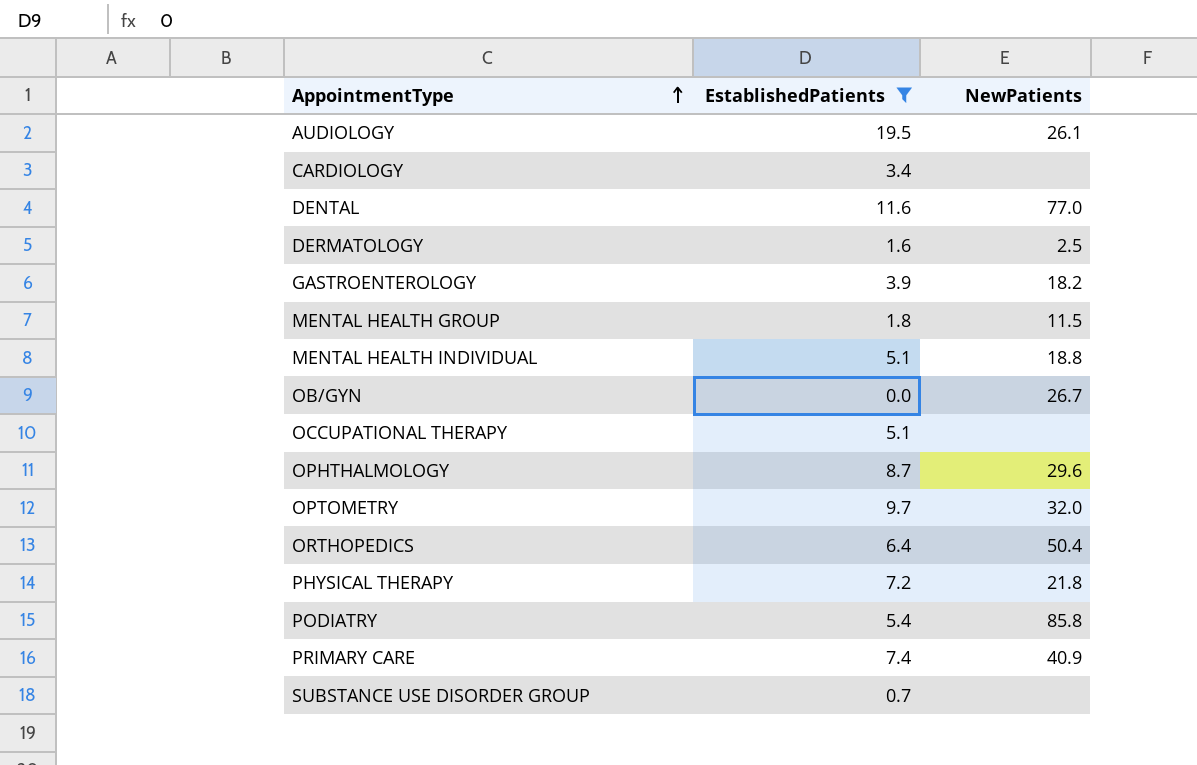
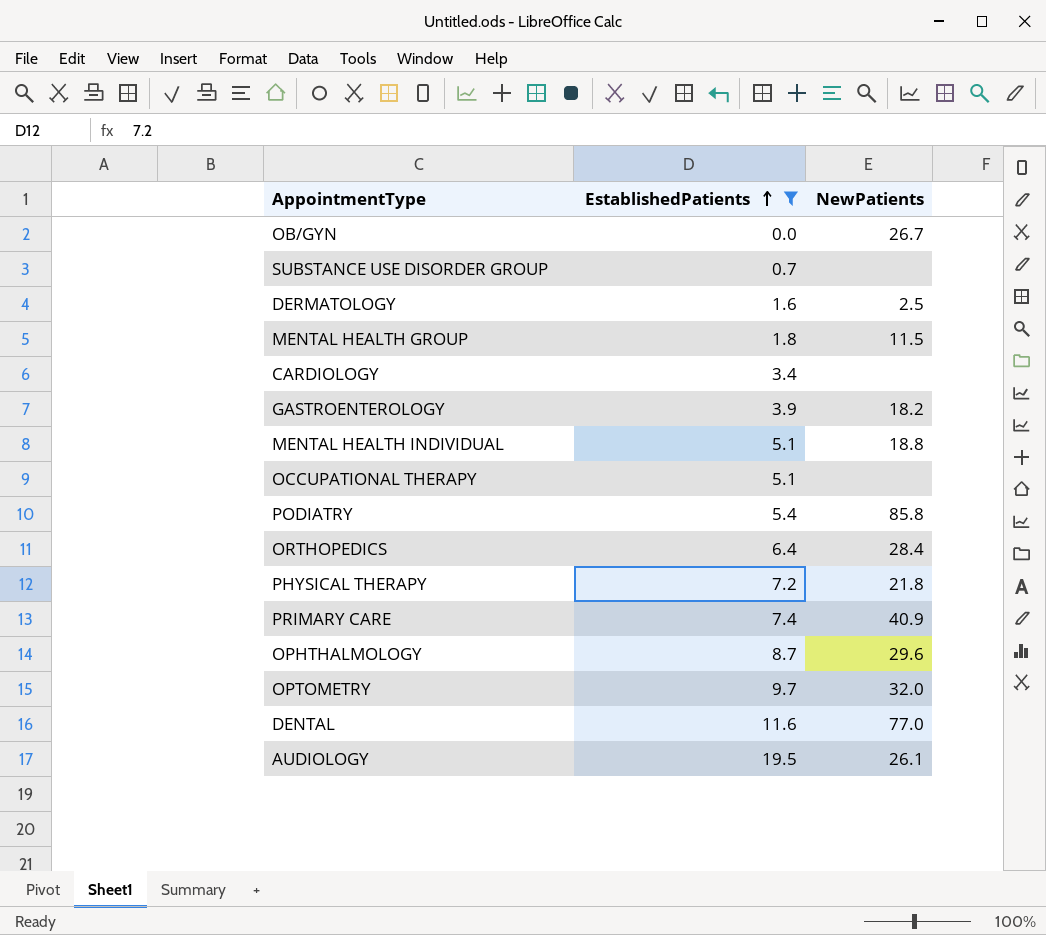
row order: AppointmentType ascending -> EstablishedPatients ascending
ORTHOPEDICS | NewPatients: 50.4 -> 28.4

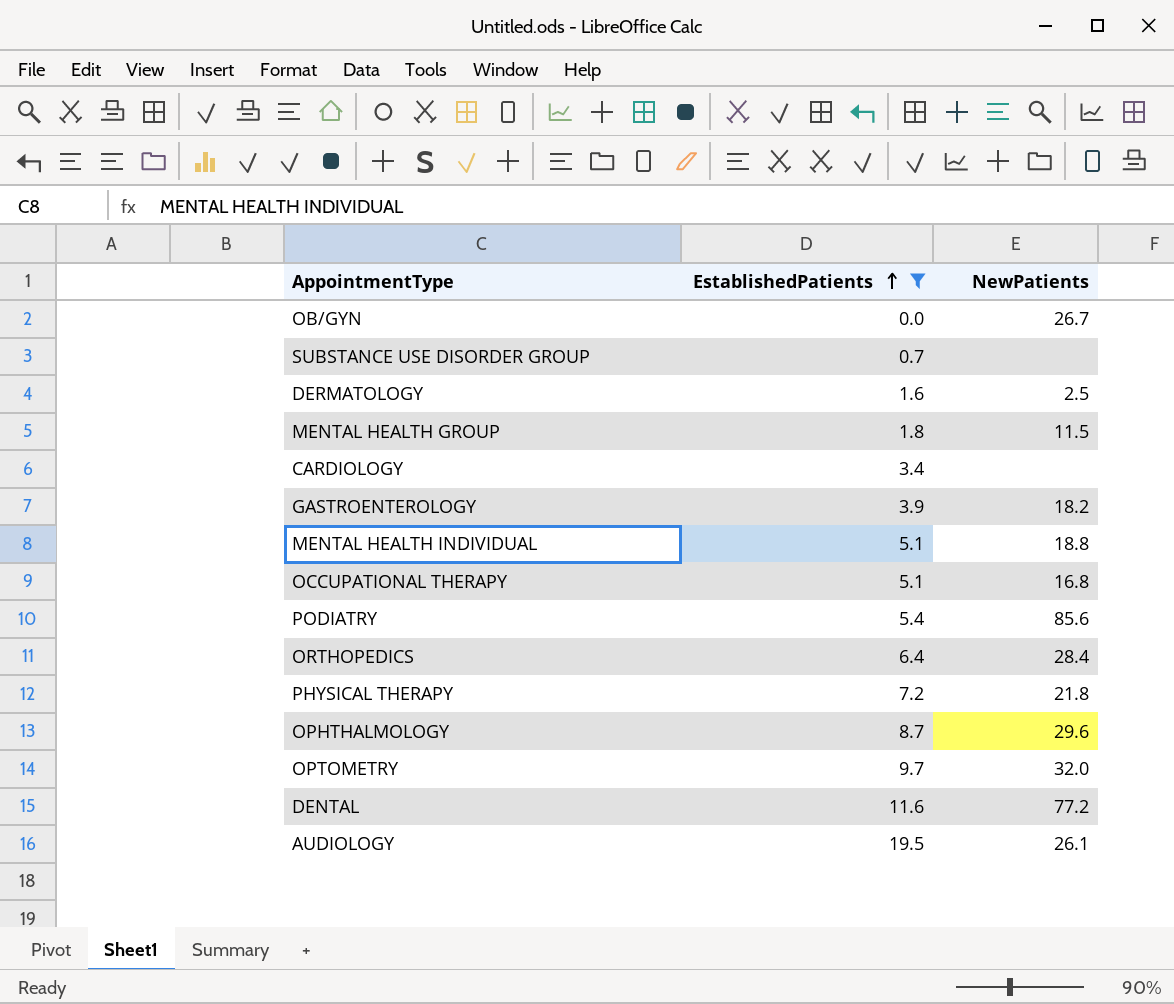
row PRIMARY CARE: 7.4 | 40.9 -> none
OCCUPATIONAL THERAPY | NewPatients: none -> 16.8
PODIATRY | NewPatients: 85.8 -> 85.6
DENTAL | NewPatients: 77.0 -> 77.2

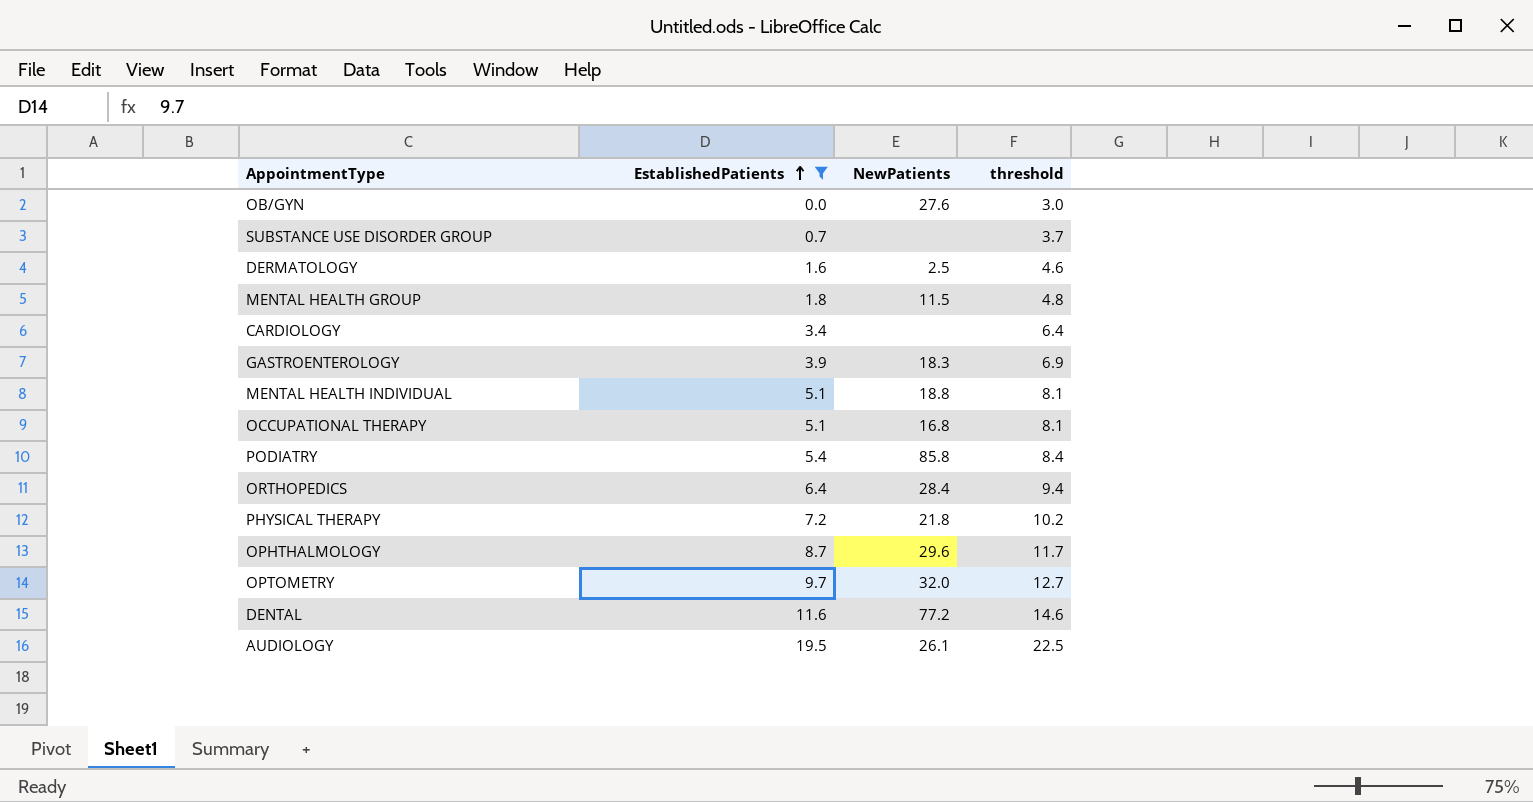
column threshold | formula: none -> [EstablishedPatients] + 3
OB/GYN | NewPatients: 26.7 -> 27.6
GASTROENTEROLOGY | NewPatients: 18.2 -> 18.3
PODIATRY | NewPatients: 85.6 -> 85.8

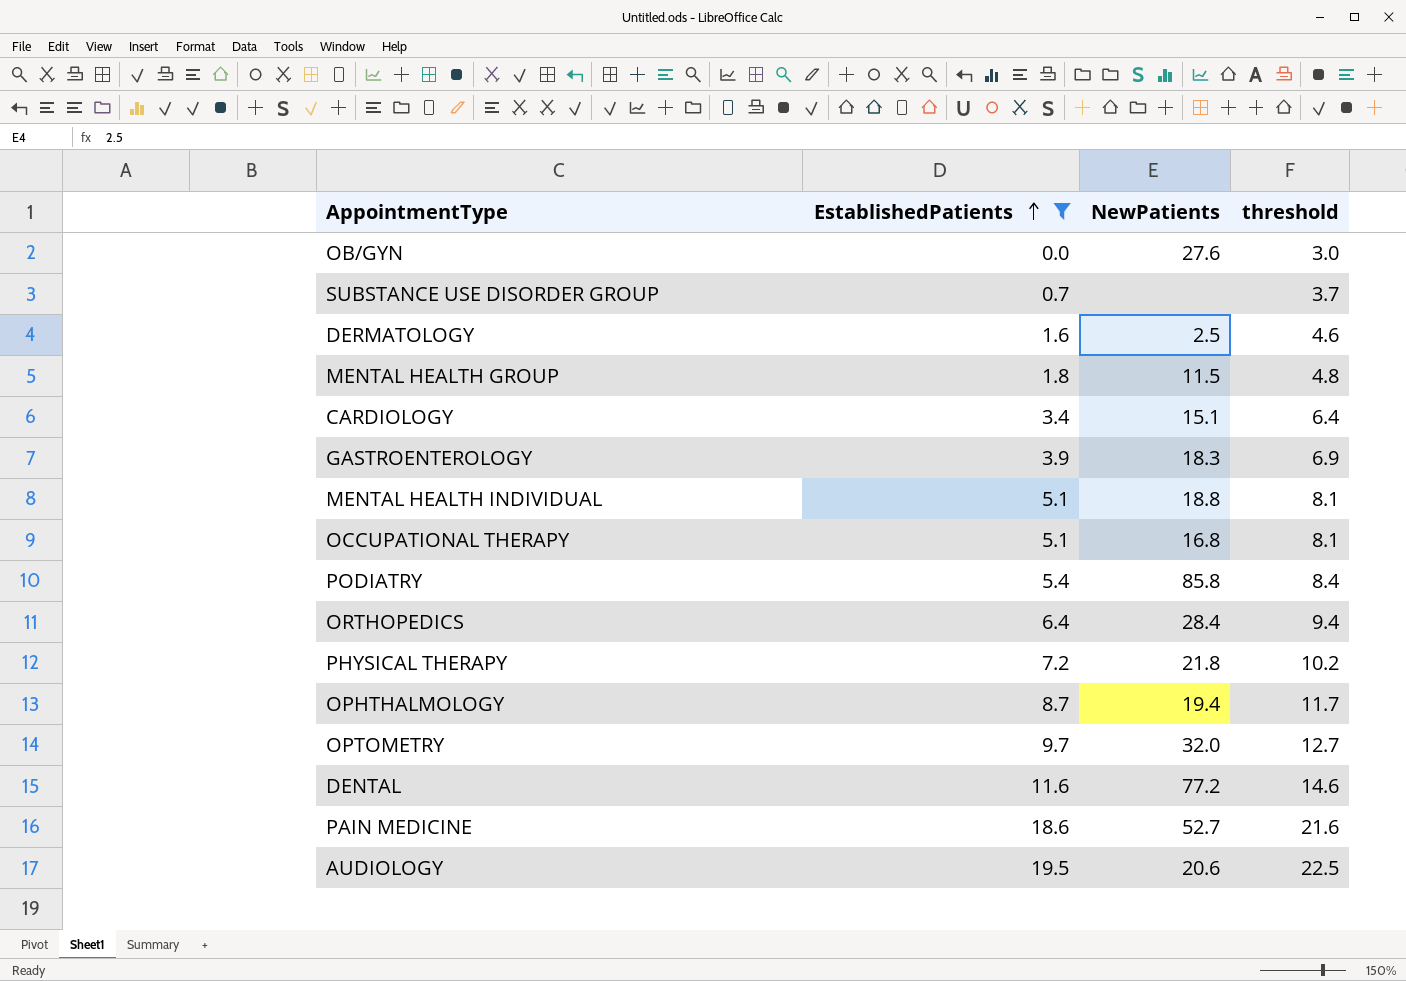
CARDIOLOGY | NewPatients: none -> 15.1
OPHTHALMOLOGY | NewPatients: 29.6 -> 19.4
row PAIN MEDICINE: none -> 18.6 | 52.7 | 21.6
AUDIOLOGY | NewPatients: 26.1 -> 20.6

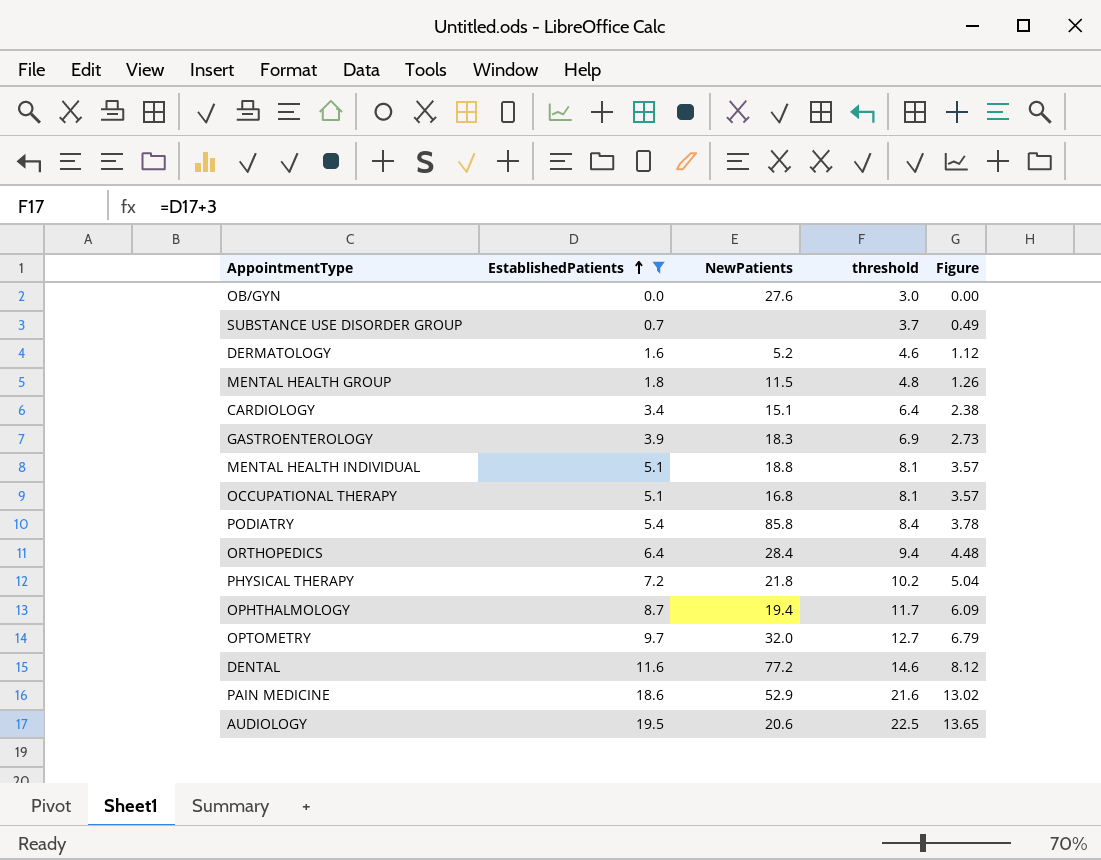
column Figure | formula: none -> [EstablishedPatients] * 0.7
DERMATOLOGY | NewPatients: 2.5 -> 5.2
PAIN MEDICINE | NewPatients: 52.7 -> 52.9

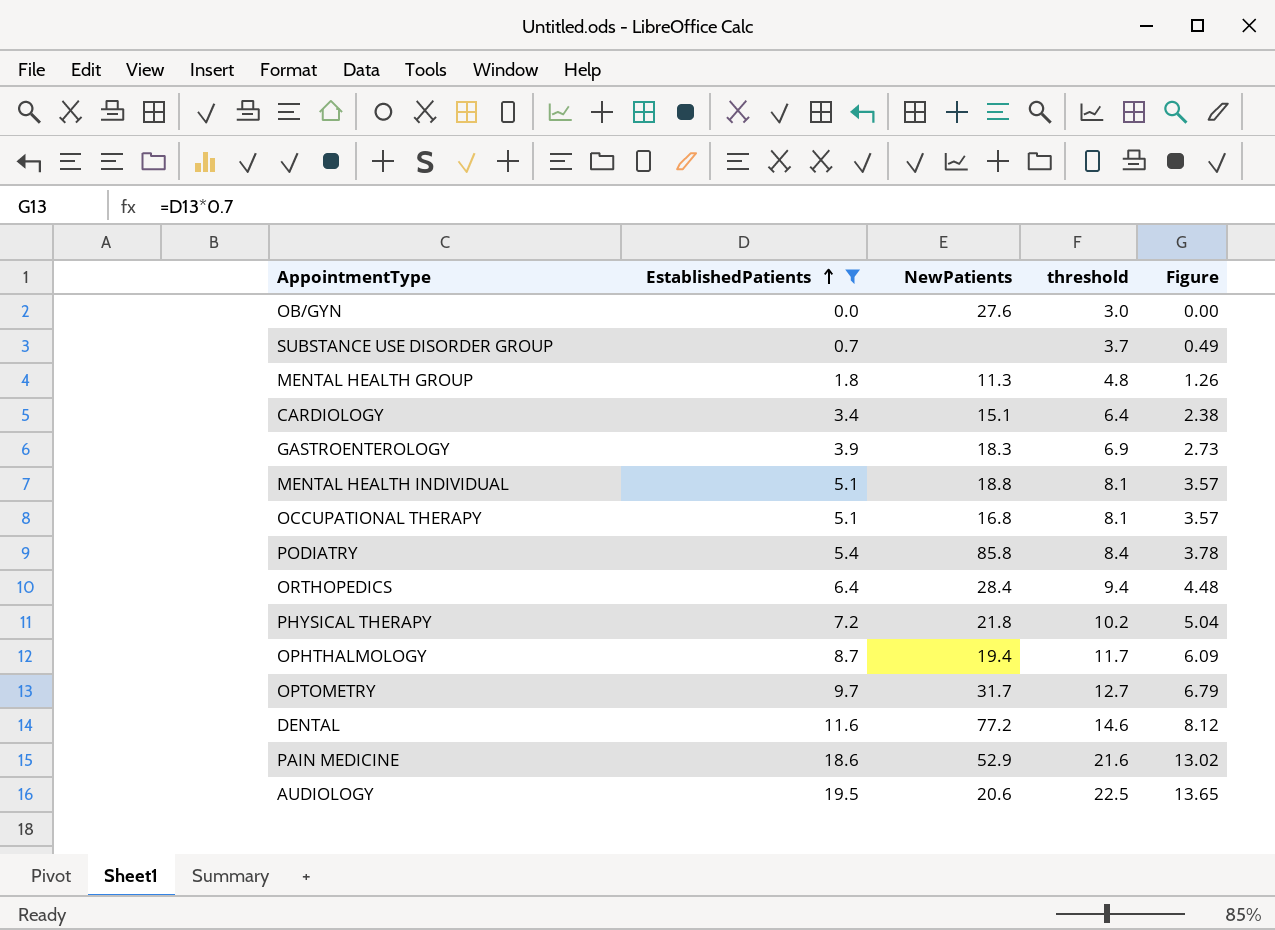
row DERMATOLOGY: 1.6 | 5.2 | 4.6 | 1.12 -> none
MENTAL HEALTH GROUP | NewPatients: 11.5 -> 11.3
OPTOMETRY | NewPatients: 32.0 -> 31.7

